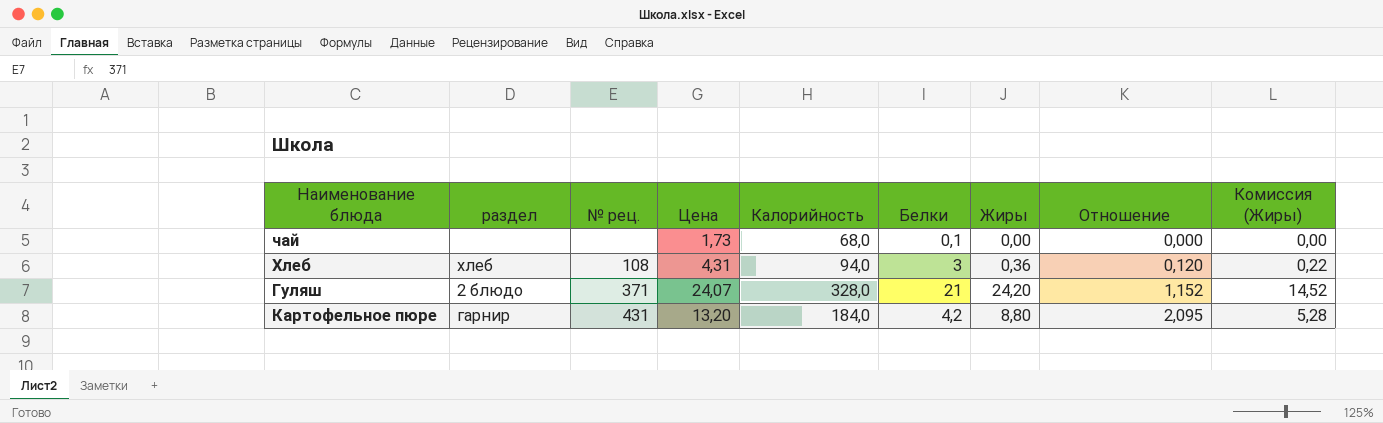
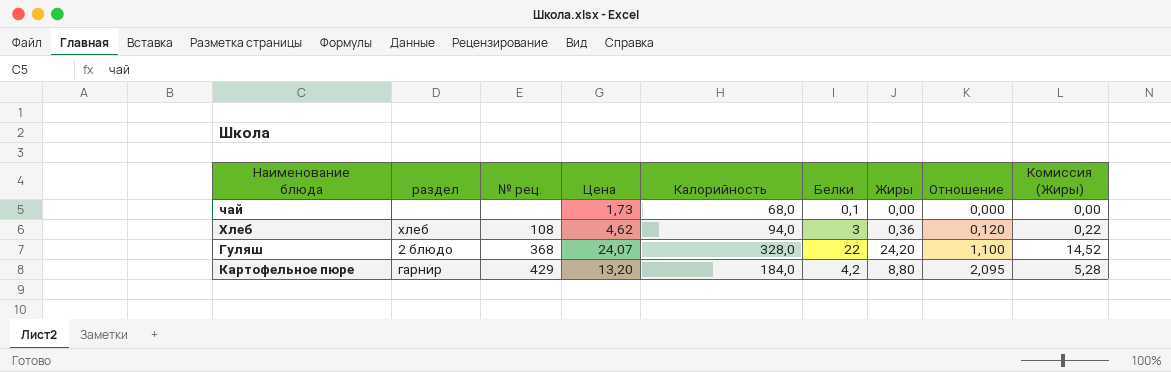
Хлеб | Цена: 4,31 -> 4,62
Гуляш | № рец.: 371 -> 368
Гуляш | Белки: 21 -> 22
Гуляш | Отношение: 1,152 -> 1,100
Картофельное пюре | № рец.: 431 -> 429

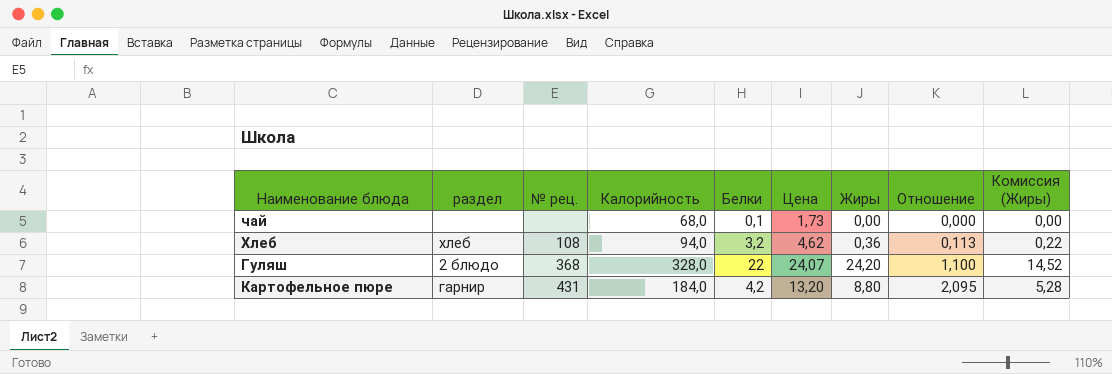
column Цена | position: 4 -> 6
Хлеб | Белки: 3 -> 3,2
Хлеб | Отношение: 0,120 -> 0,113
Картофельное пюре | № рец.: 429 -> 431

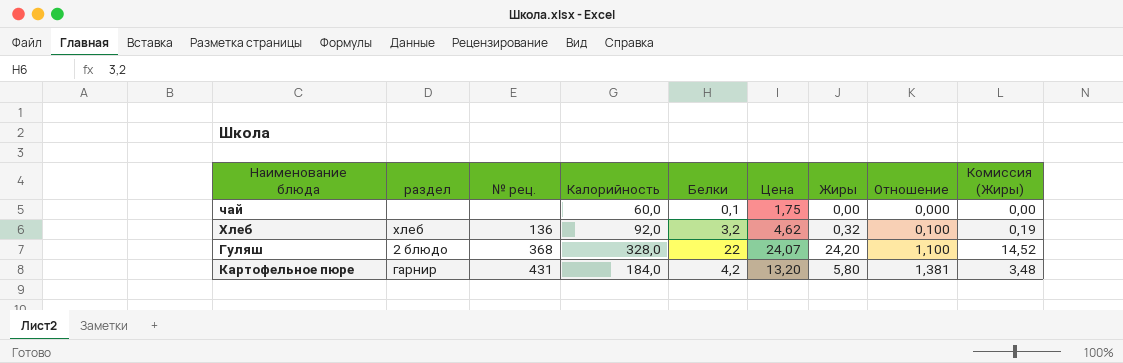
чай | Калорийность: 68,0 -> 60,0
чай | Цена: 1,73 -> 1,75
Хлеб | № рец.: 108 -> 136
Хлеб | Калорийность: 94,0 -> 92,0
Хлеб | Жиры: 0,36 -> 0,32
Хлеб | Отношение: 0,113 -> 0,100
Хлеб | Комиссия (Жиры): 0,22 -> 0,19
Картофельное пюре | Жиры: 8,80 -> 5,80
Картофельное пюре | Отношение: 2,095 -> 1,381
Картофельное пюре | Комиссия (Жиры): 5,28 -> 3,48

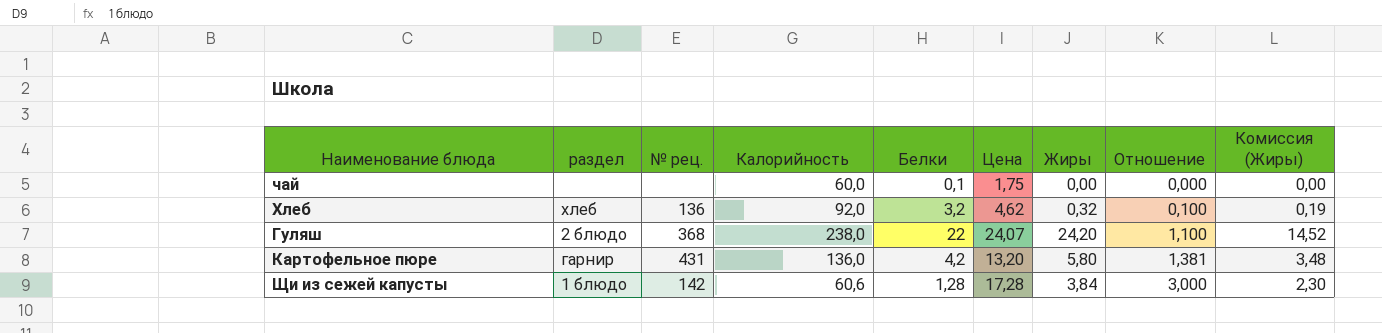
Гуляш | Калорийность: 328,0 -> 238,0
Картофельное пюре | Калорийность: 184,0 -> 136,0
row Щи из сежей капусты: none -> 1 блюдо | 142 | 60,6 | 1,28 | 17,28 | 3,84 | 3,000 | 2,30

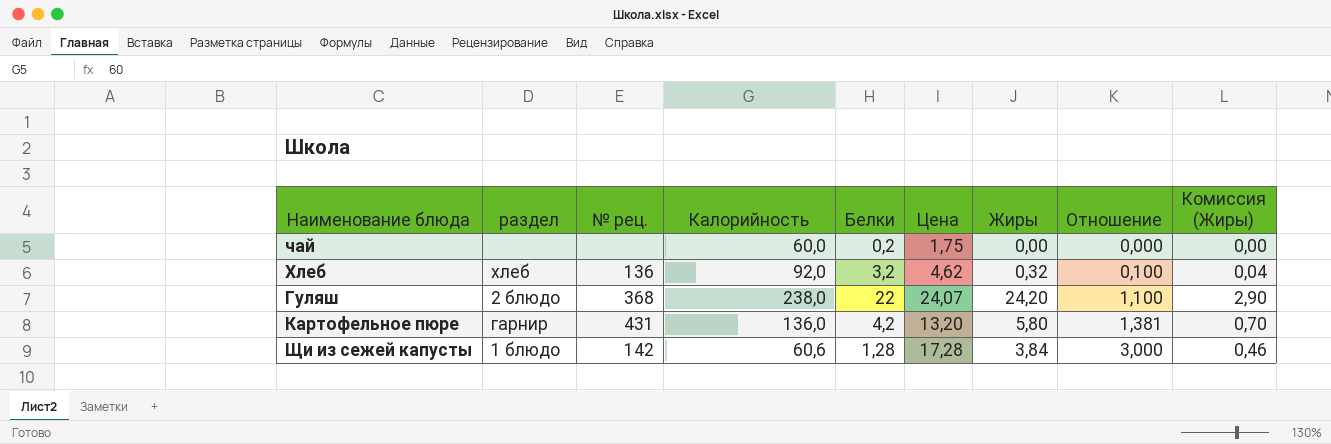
column Комиссия (Жиры) | formula: [Жиры] * 0,6 -> [Жиры] * 0,12
чай | Белки: 0,1 -> 0,2

